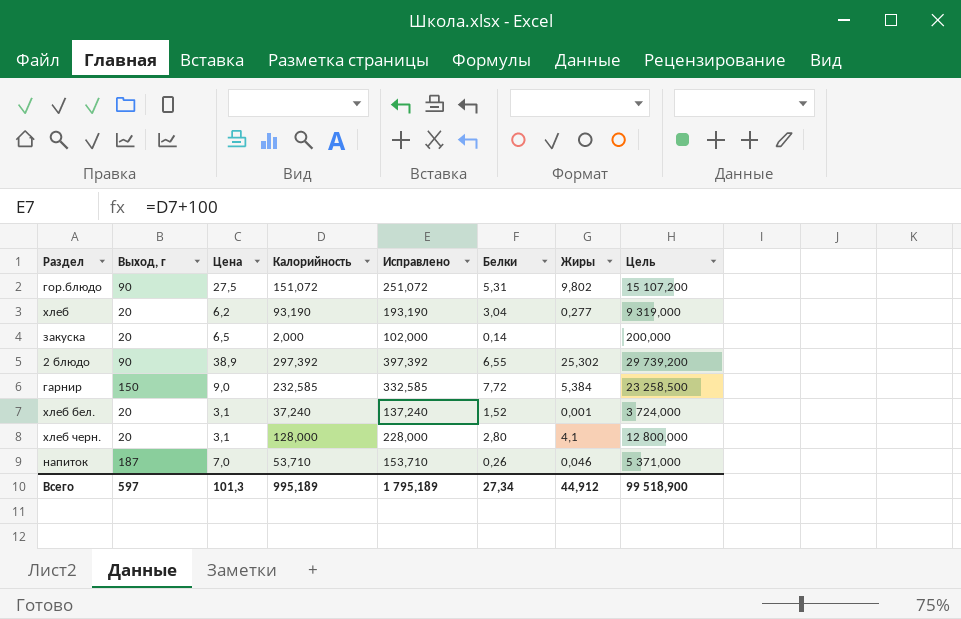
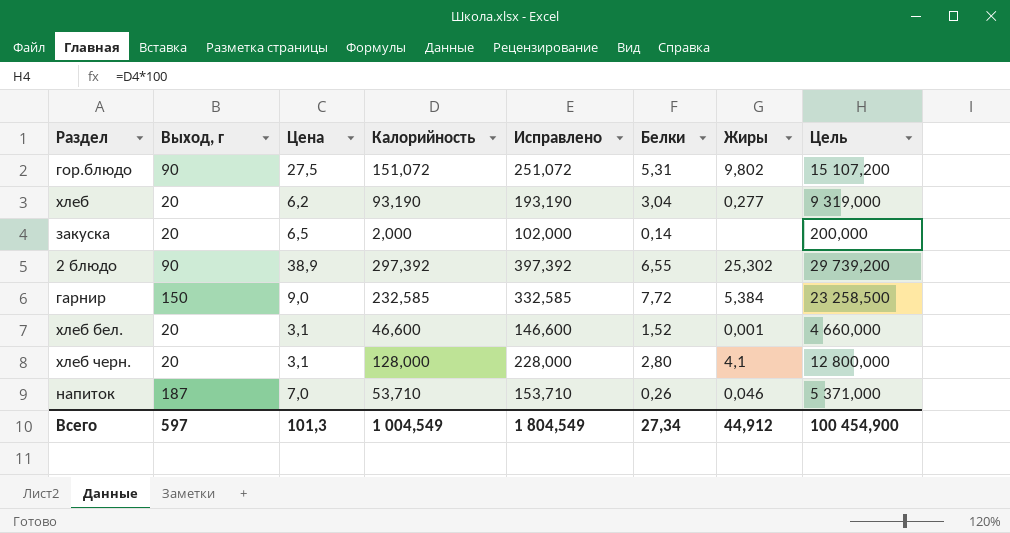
хлеб бел. | Калорийность: 37,240 -> 46,600
хлеб бел. | Исправлено: 137,240 -> 146,600
хлеб бел. | Цель: 3 724,000 -> 4 660,000
Всего | Калорийность: 995,189 -> 1 004,549
Всего | Исправлено: 1 795,189 -> 1 804,549
Всего | Цель: 99 518,900 -> 100 454,900

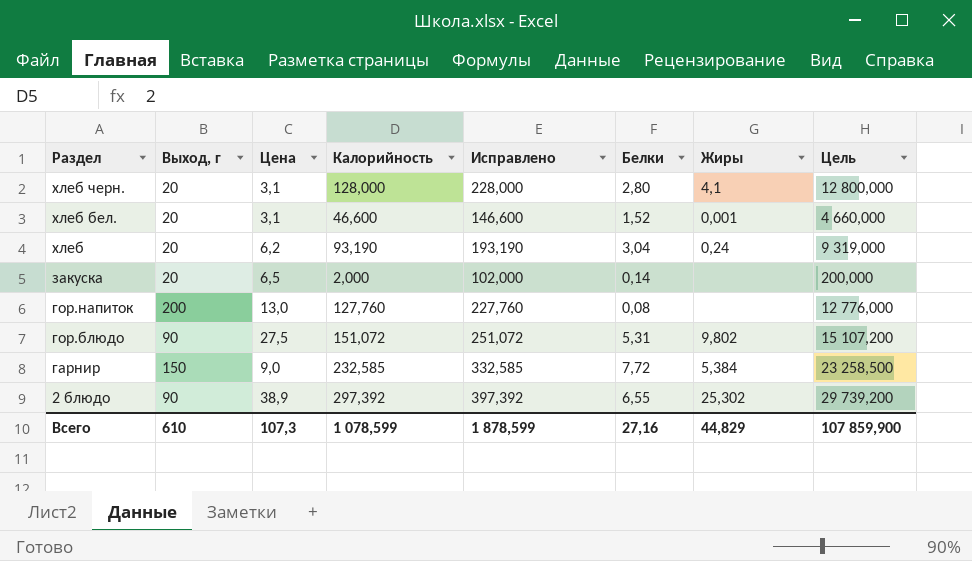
row order: none -> Раздел descending
row напиток: 187 | 7,0 | 53,710 | 153,710 | 0,26 | 0,046 | 5 371,000 -> none
хлеб | Жиры: 0,277 -> 0,24
row гор.напиток: none -> 200 | 13,0 | 127,760 | 227,760 | 0,08 | none | 12 776,000
Всего | Выход, г: 597 -> 610
Всего | Цена: 101,3 -> 107,3
Всего | Калорийность: 1 004,549 -> 1 078,599
Всего | Исправлено: 1 804,549 -> 1 878,599
Всего | Белки: 27,34 -> 27,16
Всего | Жиры: 44,912 -> 44,829
Всего | Цель: 100 454,900 -> 107 859,900

